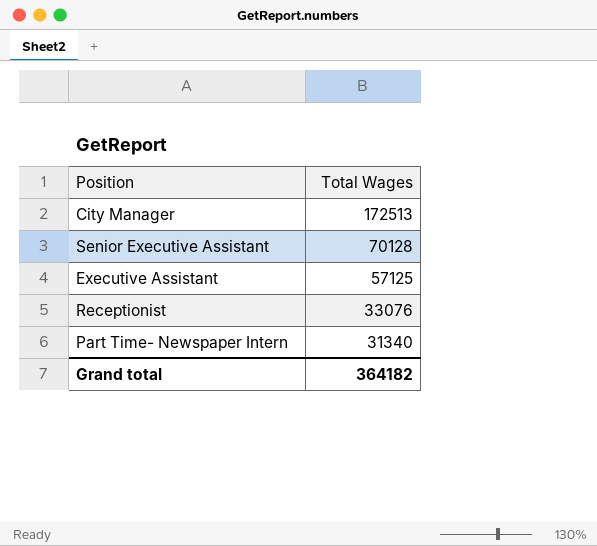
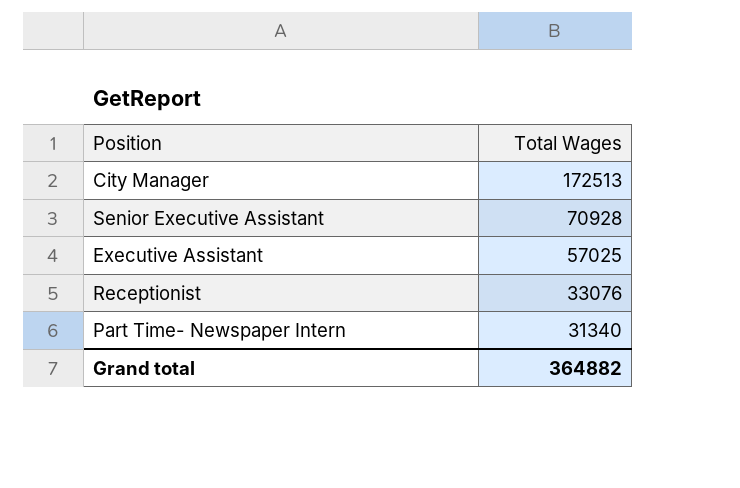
Senior Executive Assistant | Total Wages: 70128 -> 70928
Executive Assistant | Total Wages: 57125 -> 57025
Grand total | Total Wages: 364182 -> 364882

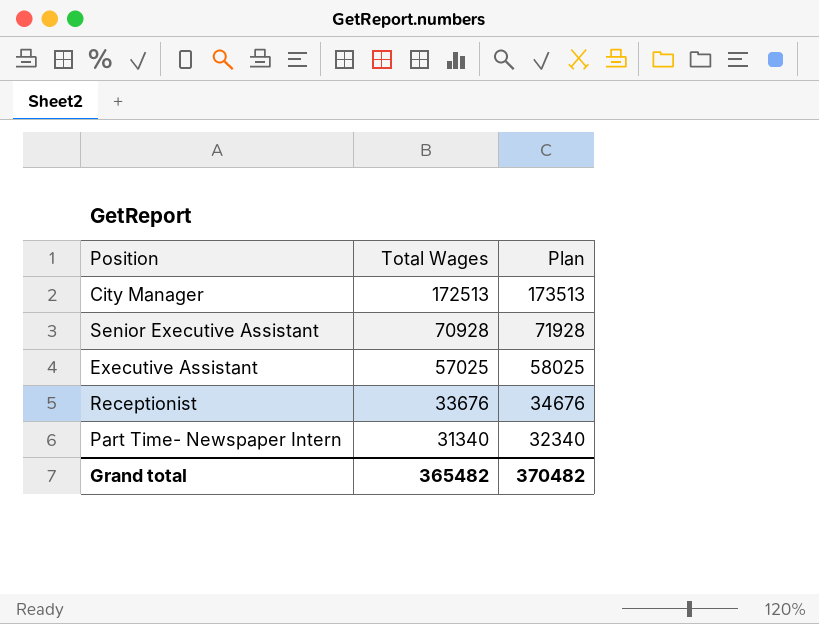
column Plan | formula: none -> [Total Wages] + 1000
Receptionist | Total Wages: 33076 -> 33676
Grand total | Total Wages: 364882 -> 365482

